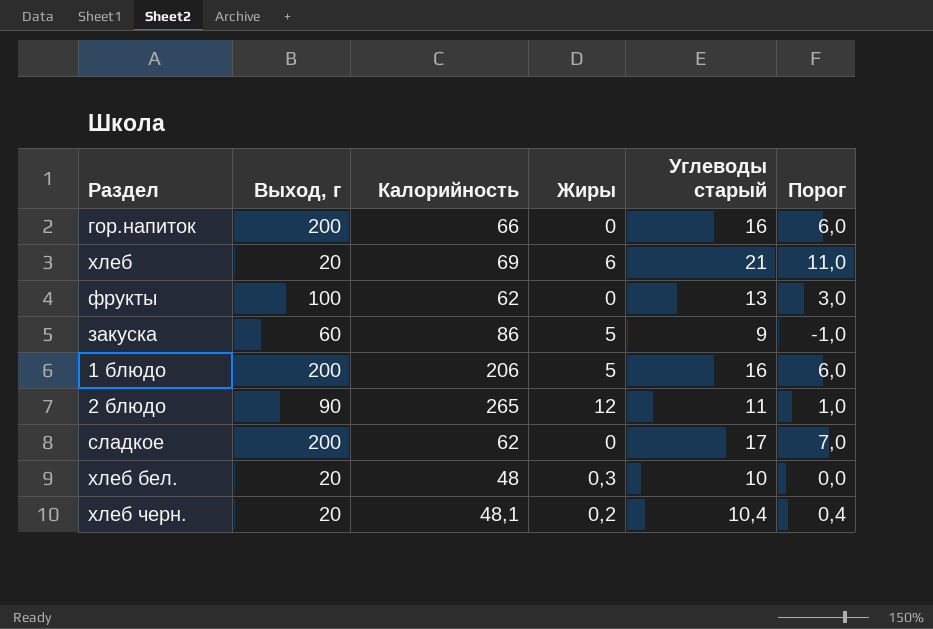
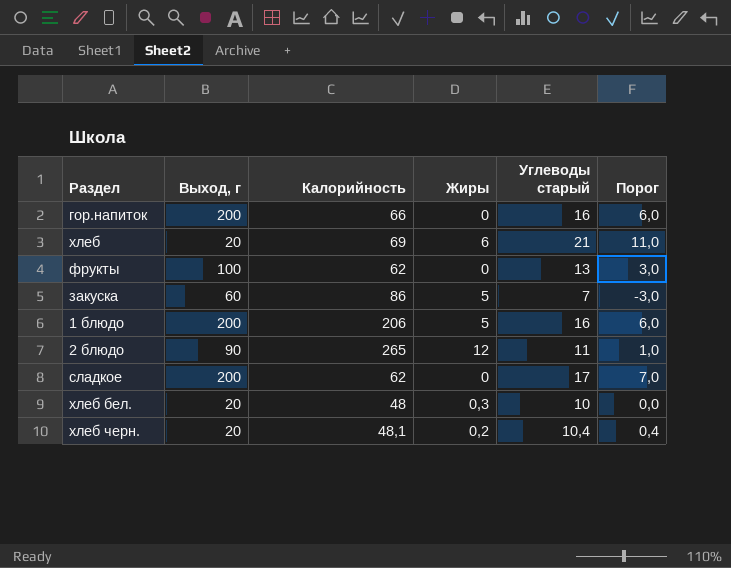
закуска | Углеводы старый: 9 -> 7
закуска | Порог: -1,0 -> -3,0

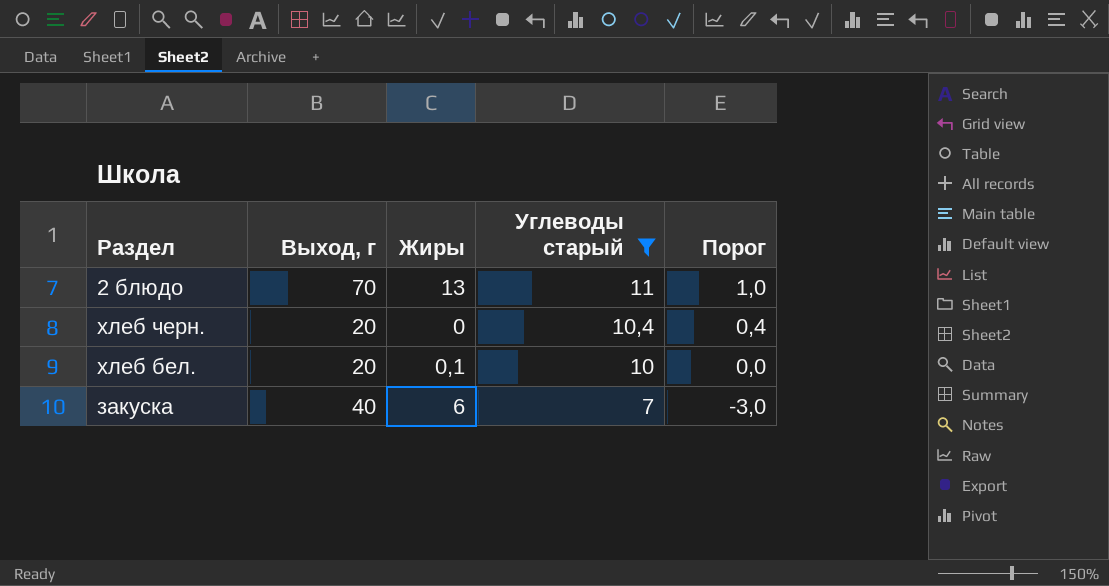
filter: none -> Углеводы старый <= 11
row order: none -> Углеводы старый descending
column Калорийность | position: 3 -> none
2 блюдо | Выход, г: 90 -> 70
2 блюдо | Жиры: 12 -> 13
хлеб черн. | Жиры: 0,2 -> 0
хлеб бел. | Жиры: 0,3 -> 0,1
закуска | Выход, г: 60 -> 40
закуска | Жиры: 5 -> 6

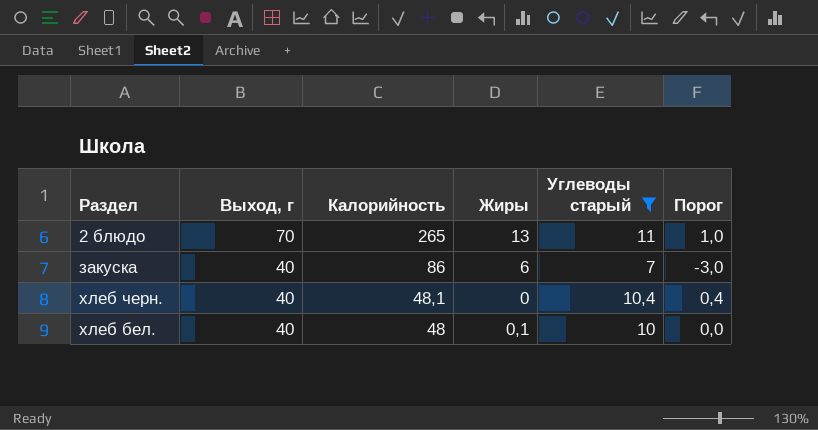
row order: Углеводы старый descending -> Выход, г descending
column Калорийность | position: none -> 3
хлеб черн. | Выход, г: 20 -> 40
хлеб бел. | Выход, г: 20 -> 40

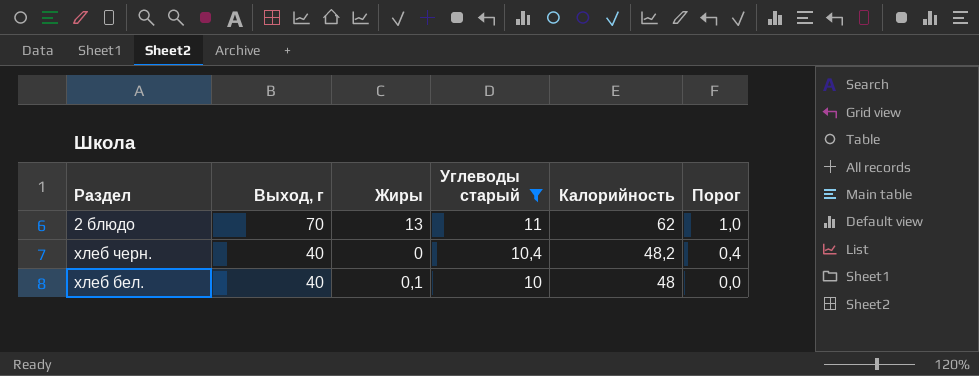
column Калорийность | position: 3 -> 5
row закуска: 40 | 86 | 6 | 7 | -3,0 -> none
2 блюдо | Калорийность: 265 -> 62
хлеб черн. | Калорийность: 48,1 -> 48,2

